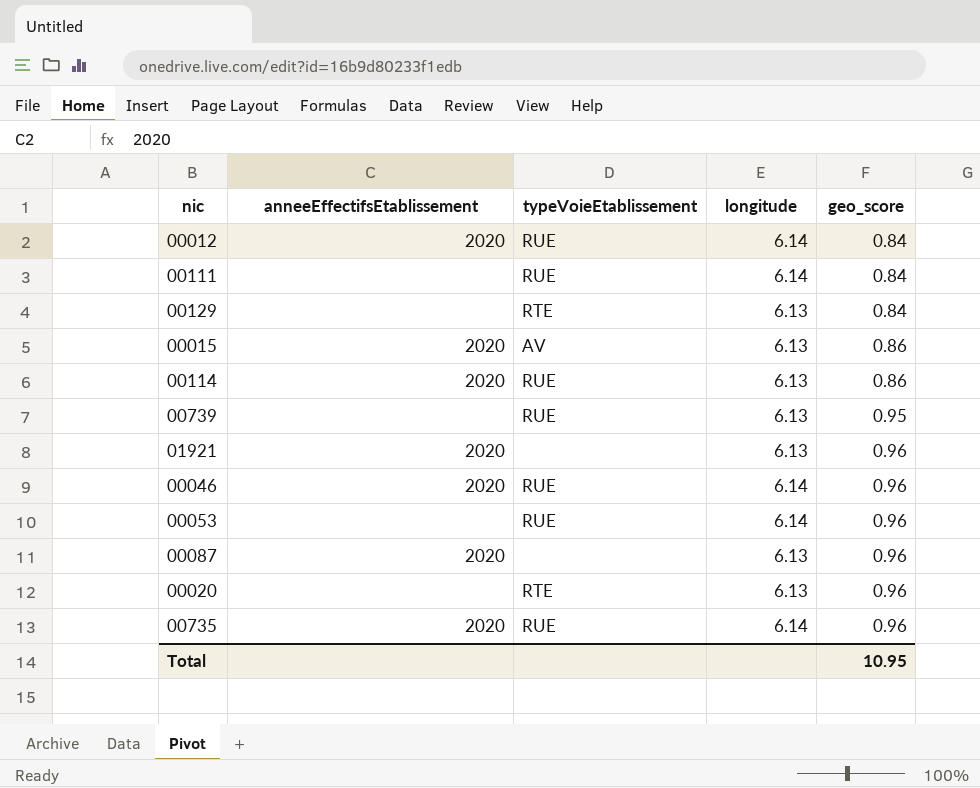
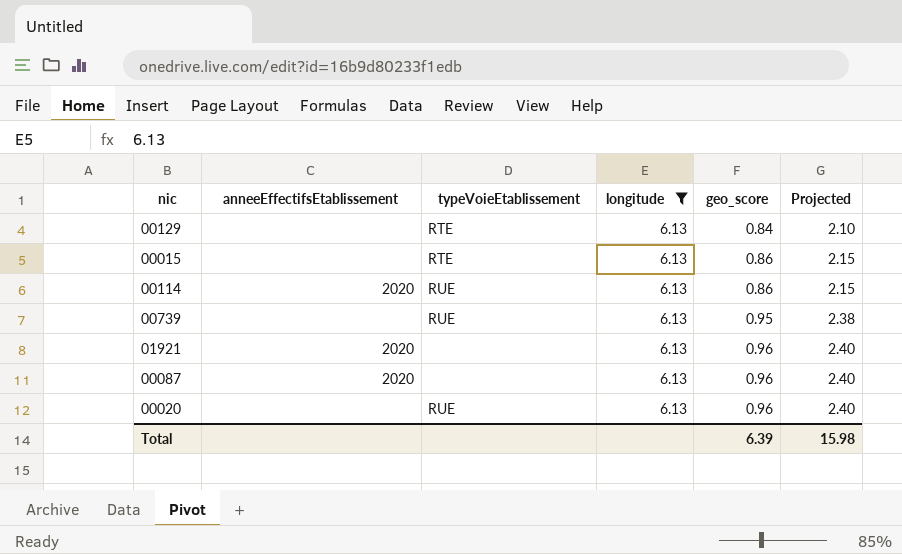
filter: none -> longitude = 6.13
column Projected | formula: none -> [geo_score] * 2.5
00015 | anneeEffectifsEtablissement: 2020 -> none
00015 | typeVoieEtablissement: AV -> RTE
00020 | typeVoieEtablissement: RTE -> RUE
Total | geo_score: 10.95 -> 6.39

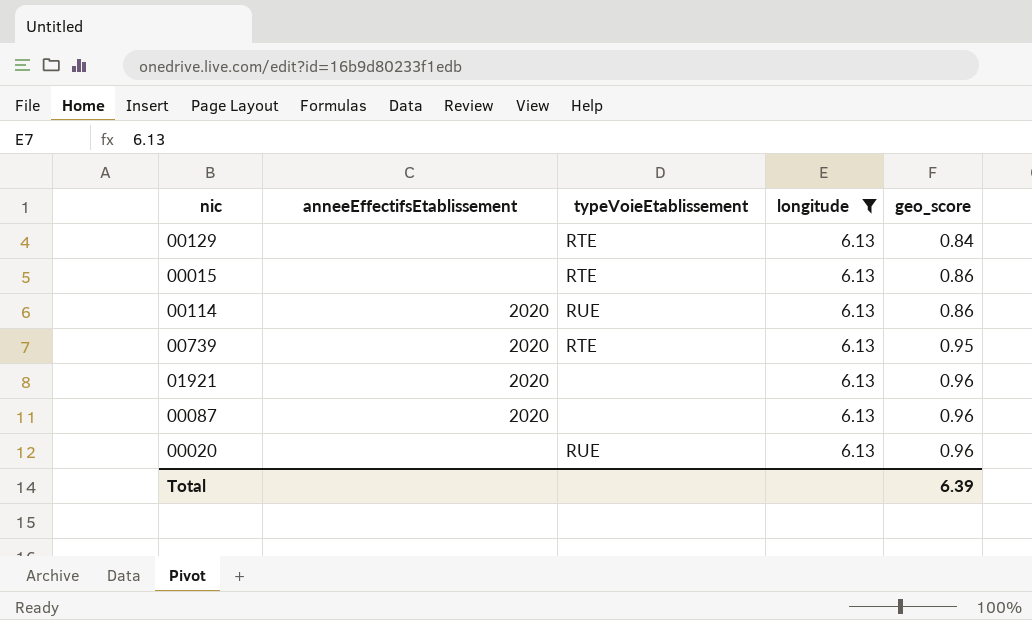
column Projected | formula: [geo_score] * 2.5 -> none
00739 | anneeEffectifsEtablissement: none -> 2020
00739 | typeVoieEtablissement: RUE -> RTE

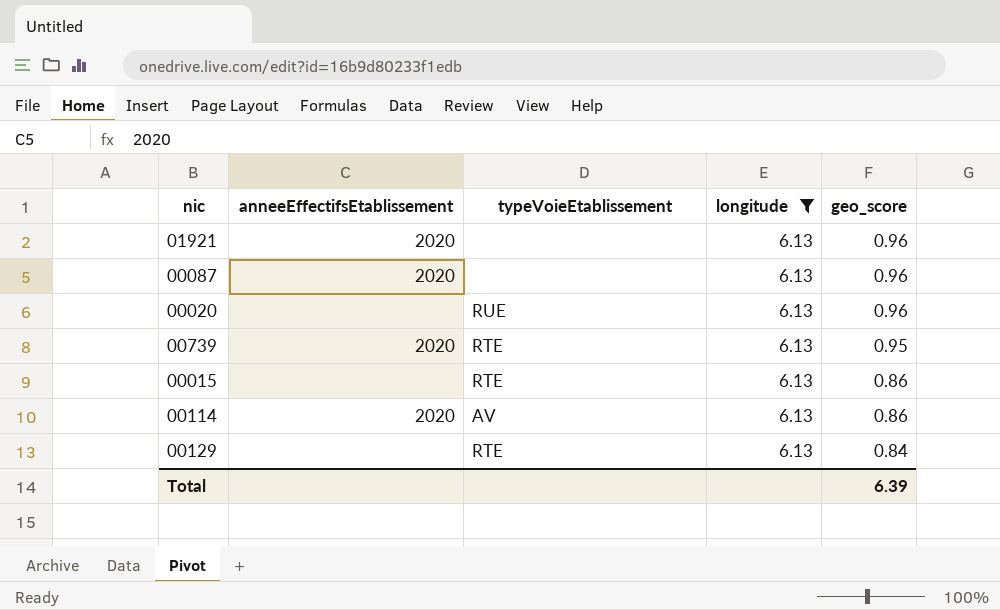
row order: geo_score ascending -> geo_score descending
00114 | typeVoieEtablissement: RUE -> AV

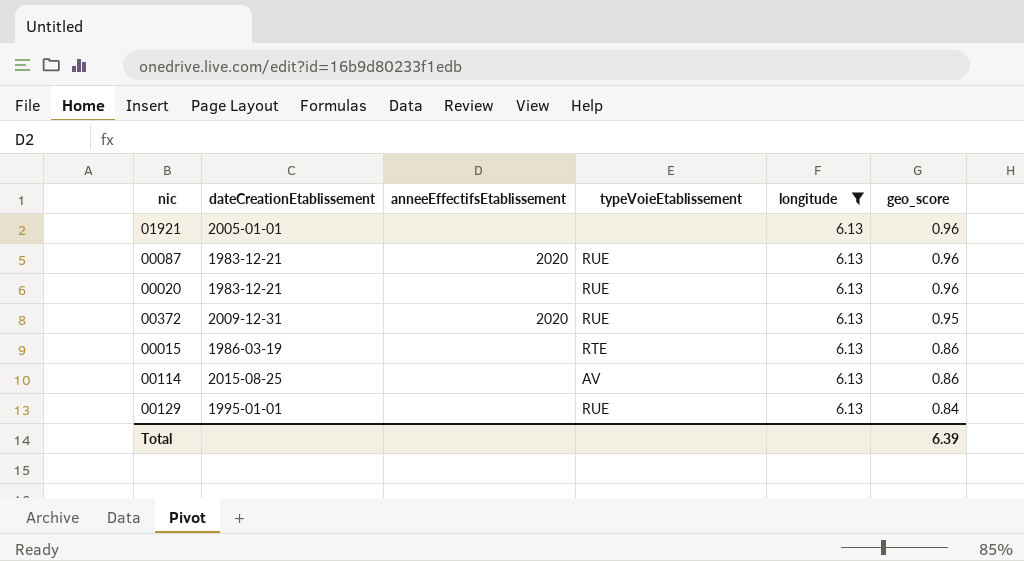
column dateCreationEtablissement | position: none -> 2
row 00739: 2020 | RTE | 6.13 | 0.95 -> none
01921 | anneeEffectifsEtablissement: 2020 -> none
00087 | typeVoieEtablissement: none -> RUE
row 00372: none -> 2009-12-31 | 2020 | RUE | 6.13 | 0.95
00114 | anneeEffectifsEtablissement: 2020 -> none
00129 | typeVoieEtablissement: RTE -> RUE

